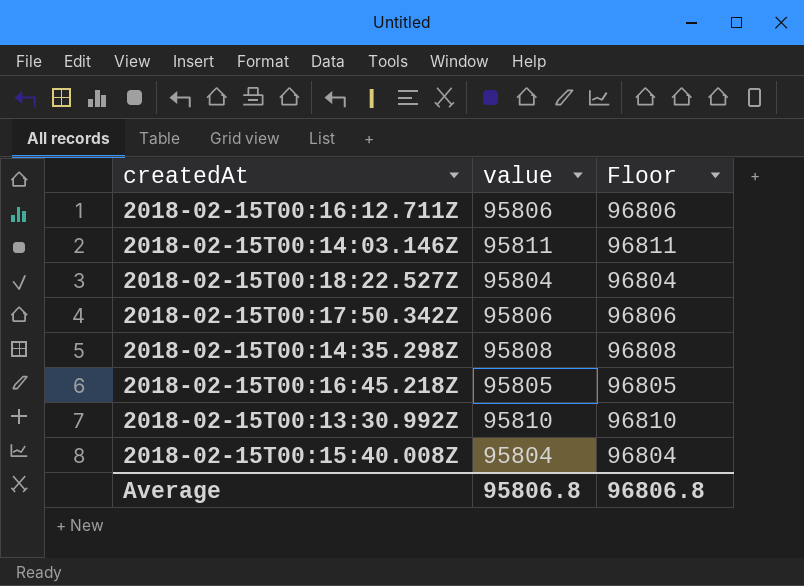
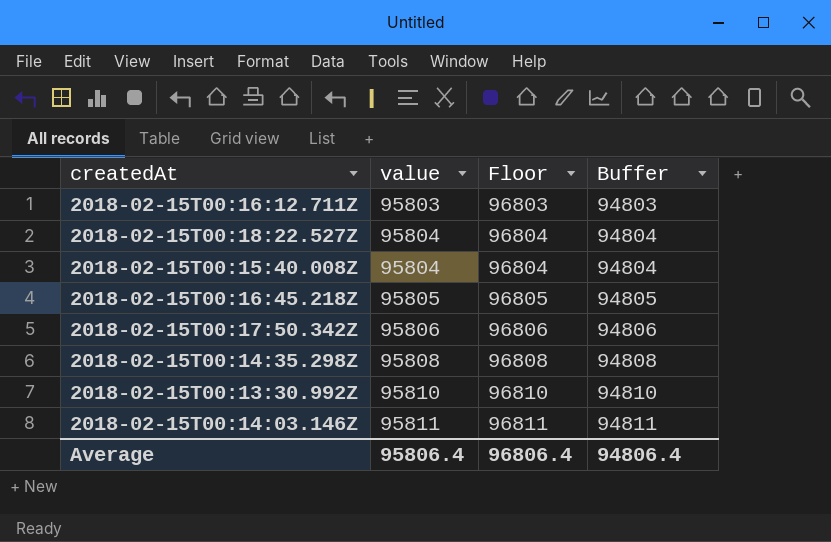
row order: none -> value ascending
column Buffer | formula: none -> [value] - 1000
2018-02-15T00:16:12.711Z | value: 95806 -> 95803
2018-02-15T00:16:12.711Z | Floor: 96806 -> 96803
Average | value: 95806.8 -> 95806.4
Average | Floor: 96806.8 -> 96806.4

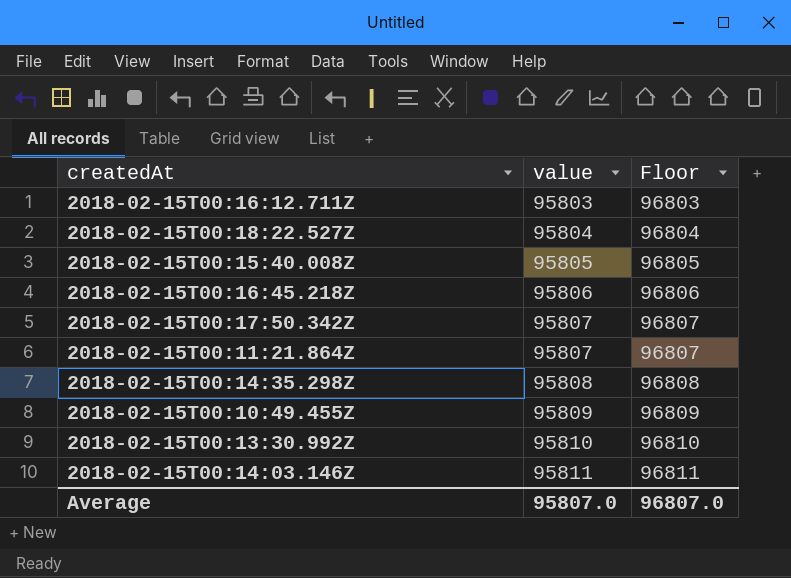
column Buffer | formula: [value] - 1000 -> none
2018-02-15T00:15:40.008Z | value: 95804 -> 95805
2018-02-15T00:15:40.008Z | Floor: 96804 -> 96805
2018-02-15T00:16:45.218Z | value: 95805 -> 95806
2018-02-15T00:16:45.218Z | Floor: 96805 -> 96806
2018-02-15T00:17:50.342Z | value: 95806 -> 95807
2018-02-15T00:17:50.342Z | Floor: 96806 -> 96807
row 2018-02-15T00:11:21.864Z: none -> 95807 | 96807
row 2018-02-15T00:10:49.455Z: none -> 95809 | 96809
Average | value: 95806.4 -> 95807.0
Average | Floor: 96806.4 -> 96807.0

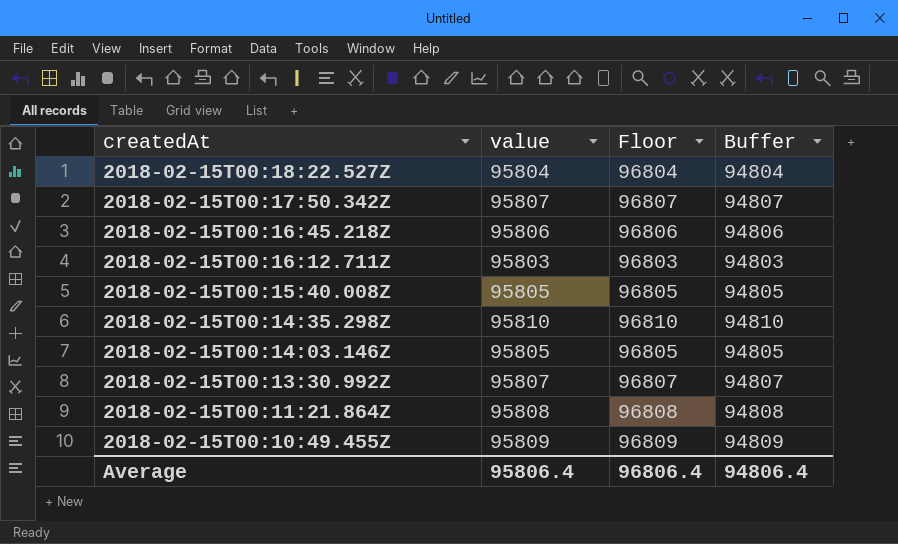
row order: value ascending -> createdAt descending
column Buffer | formula: none -> [value] - 1000
2018-02-15T00:14:35.298Z | value: 95808 -> 95810
2018-02-15T00:14:35.298Z | Floor: 96808 -> 96810
2018-02-15T00:14:03.146Z | value: 95811 -> 95805
2018-02-15T00:14:03.146Z | Floor: 96811 -> 96805
2018-02-15T00:13:30.992Z | value: 95810 -> 95807
2018-02-15T00:13:30.992Z | Floor: 96810 -> 96807
2018-02-15T00:11:21.864Z | value: 95807 -> 95808
2018-02-15T00:11:21.864Z | Floor: 96807 -> 96808
Average | value: 95807.0 -> 95806.4
Average | Floor: 96807.0 -> 96806.4

